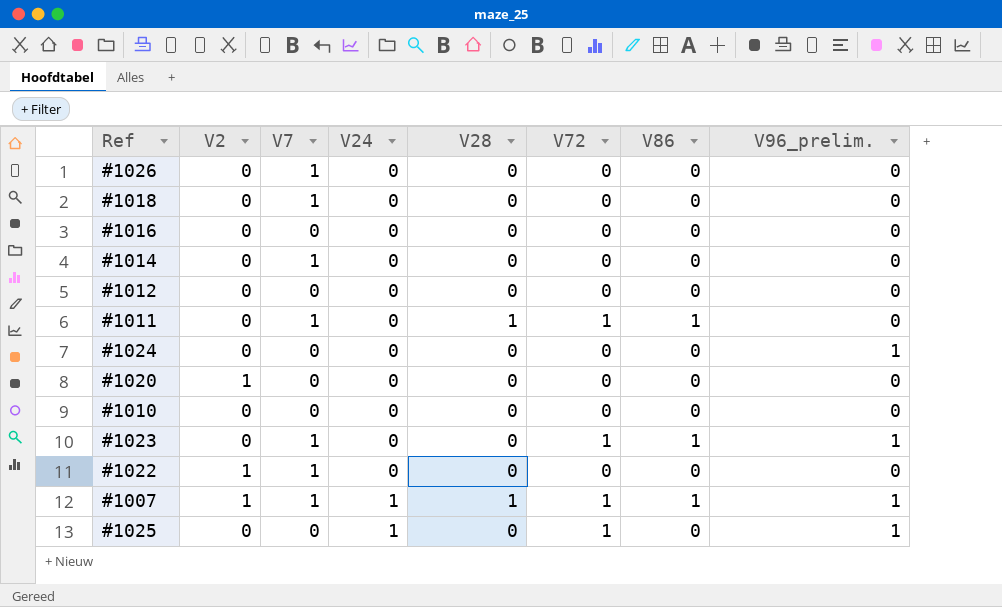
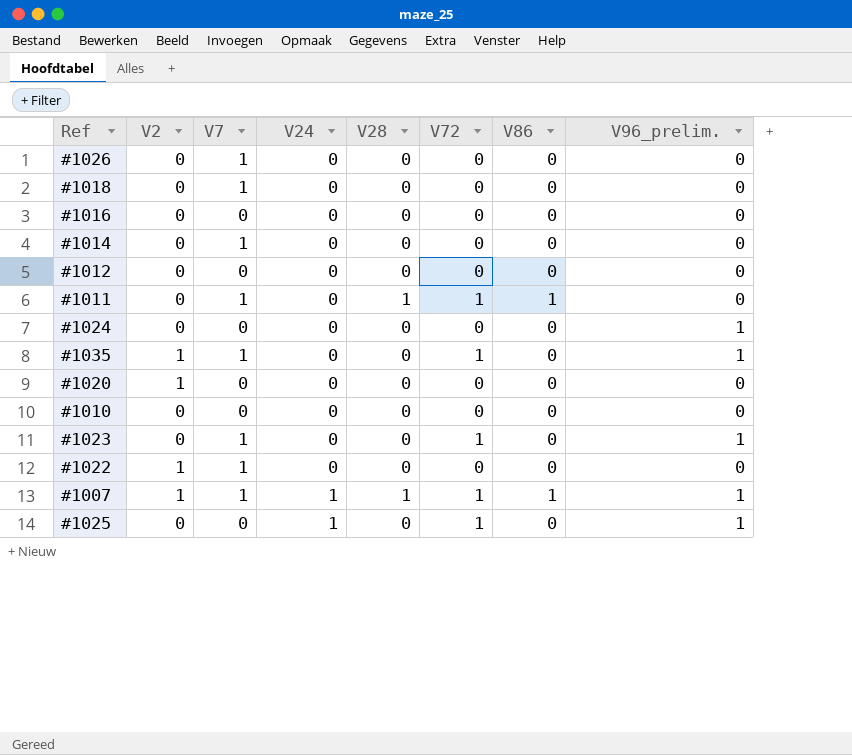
row #1035: none -> 1 | 1 | 0 | 0 | 1 | 0 | 1
#1023 | V86: 1 -> 0

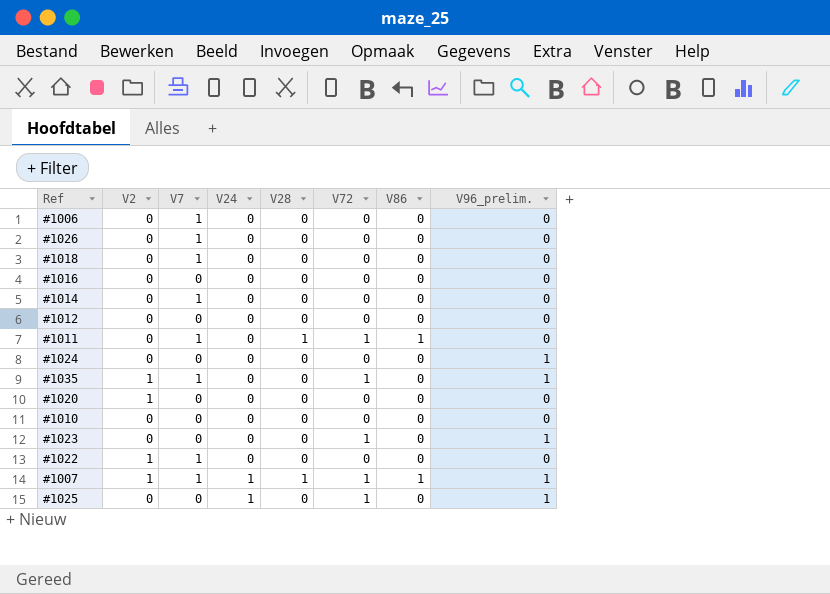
row #1006: none -> 0 | 1 | 0 | 0 | 0 | 0 | 0
#1023 | V7: 1 -> 0

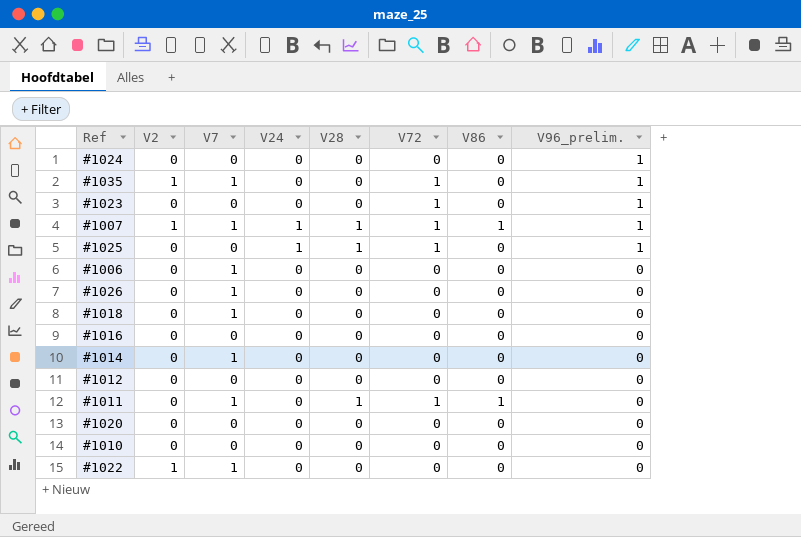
row order: V24 ascending -> V96_prelim. descending
#1025 | V28: 0 -> 1
#1020 | V2: 1 -> 0

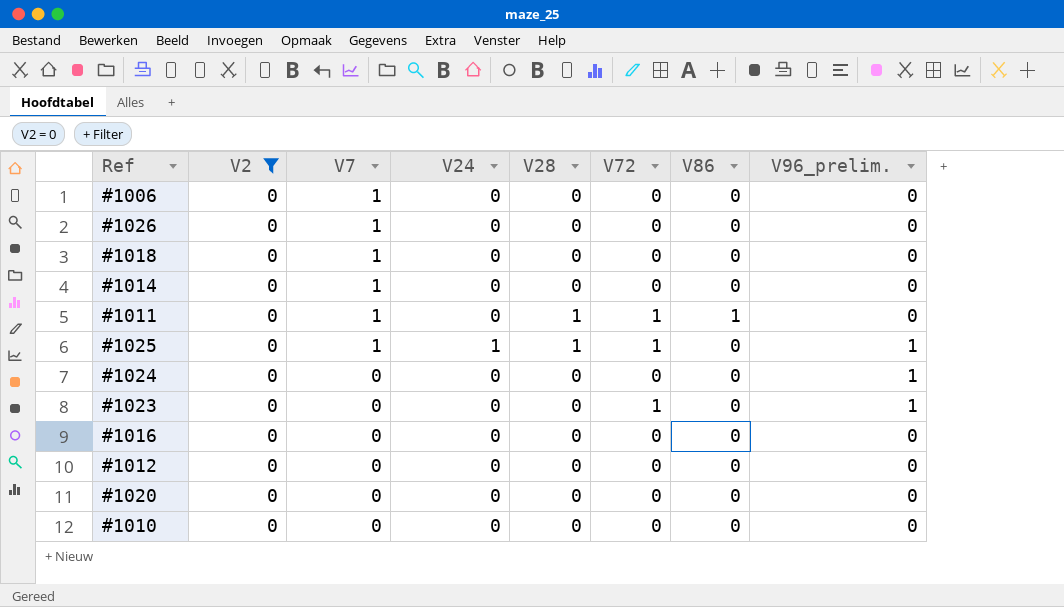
filter: none -> V2 = 0
row order: V96_prelim. descending -> V7 descending
#1025 | V7: 0 -> 1

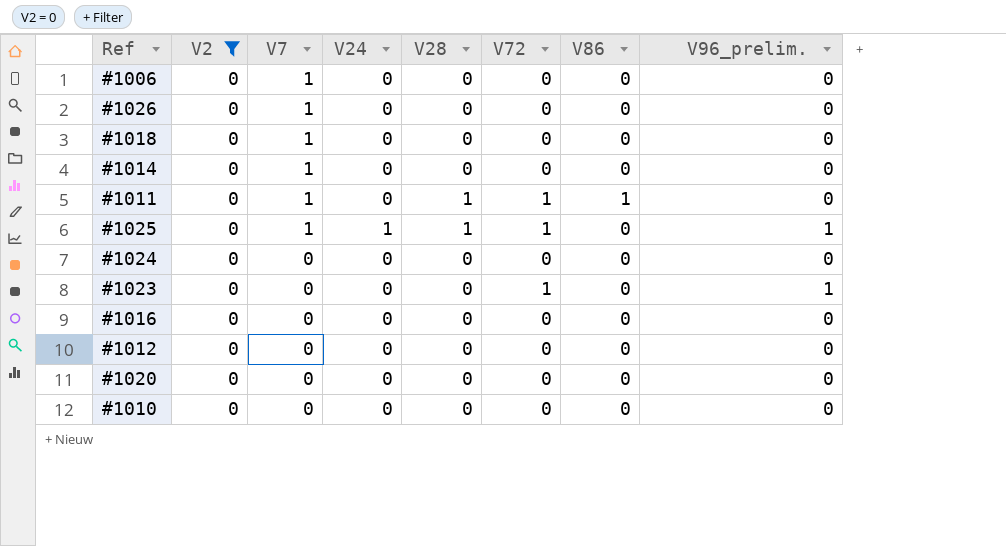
#1024 | V96_prelim.: 1 -> 0

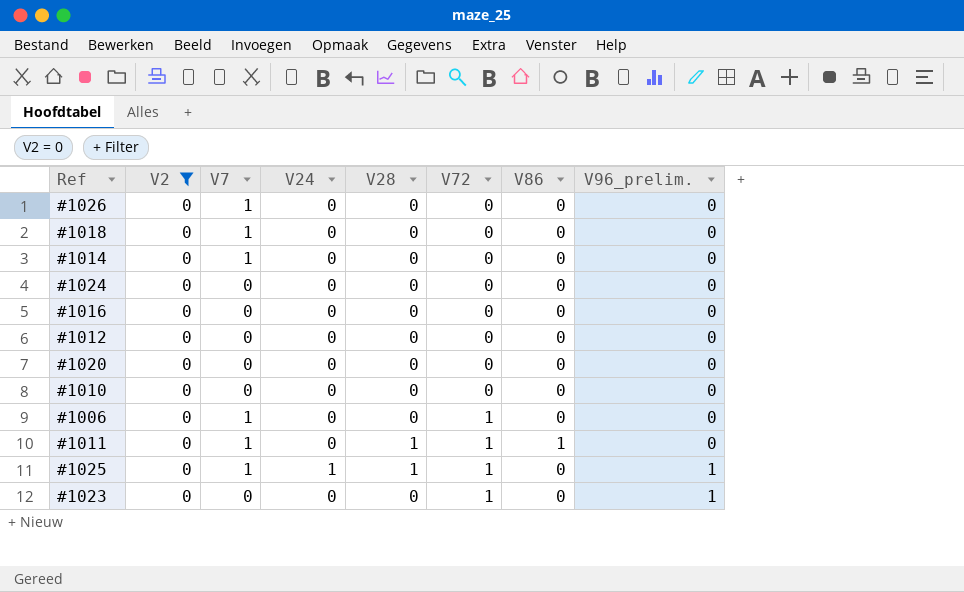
row order: V7 descending -> V72 ascending
#1006 | V72: 0 -> 1

